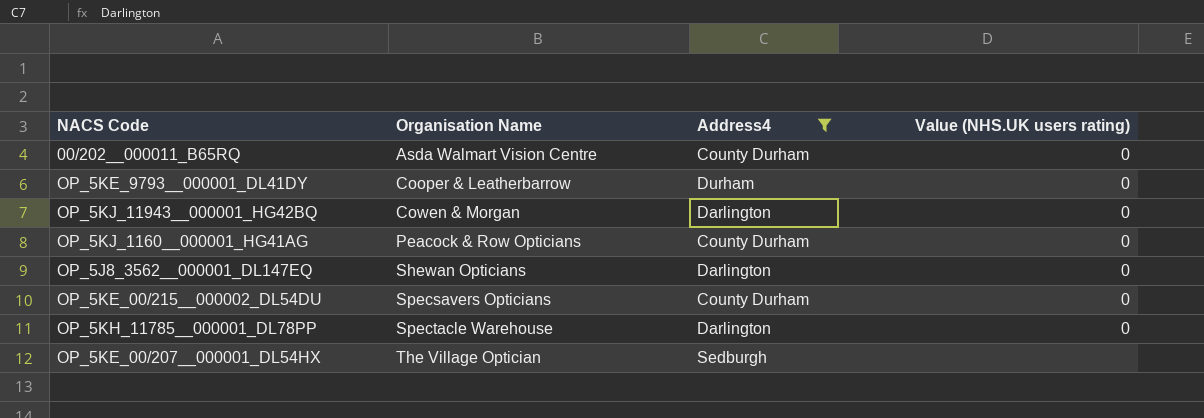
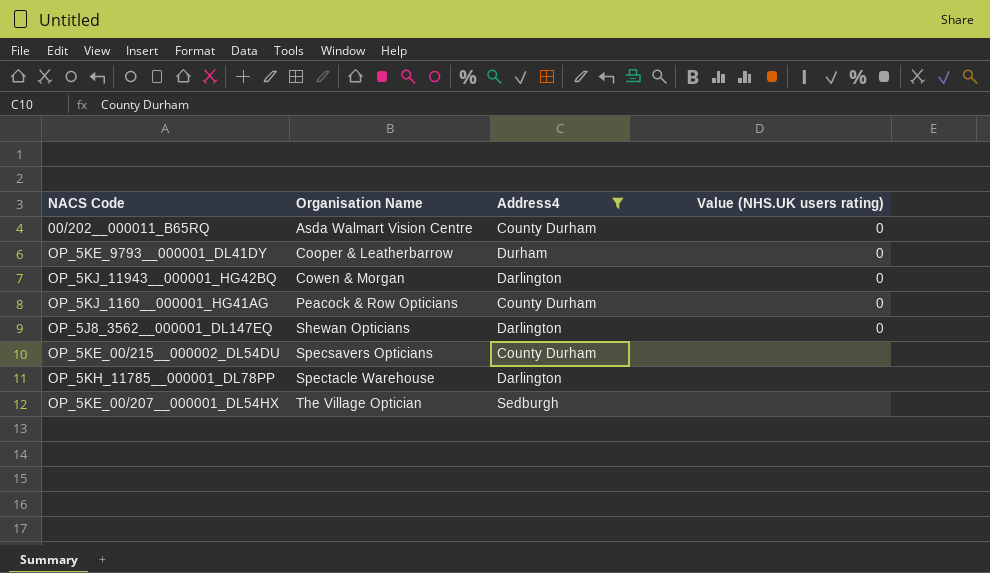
OP_5KE_00/215__000002_DL54DU | Value (NHS.UK users rating): 0 -> none
OP_5KH_11785__000001_DL78PP | Value (NHS.UK users rating): 0 -> none

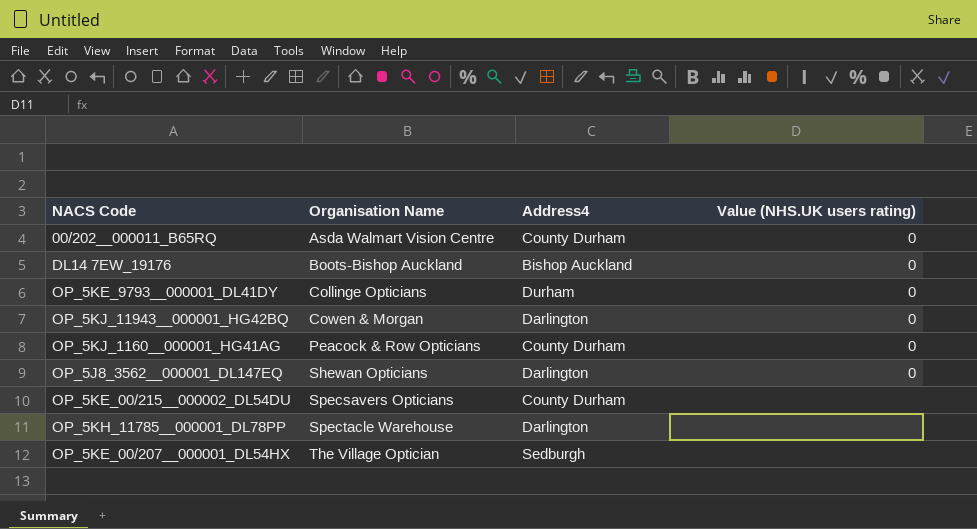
filter: Address4 != Bishop Auckland -> none
OP_5KE_9793__000001_DL41DY | Organisation Name: Cooper & Leatherbarrow -> Collinge Opticians

